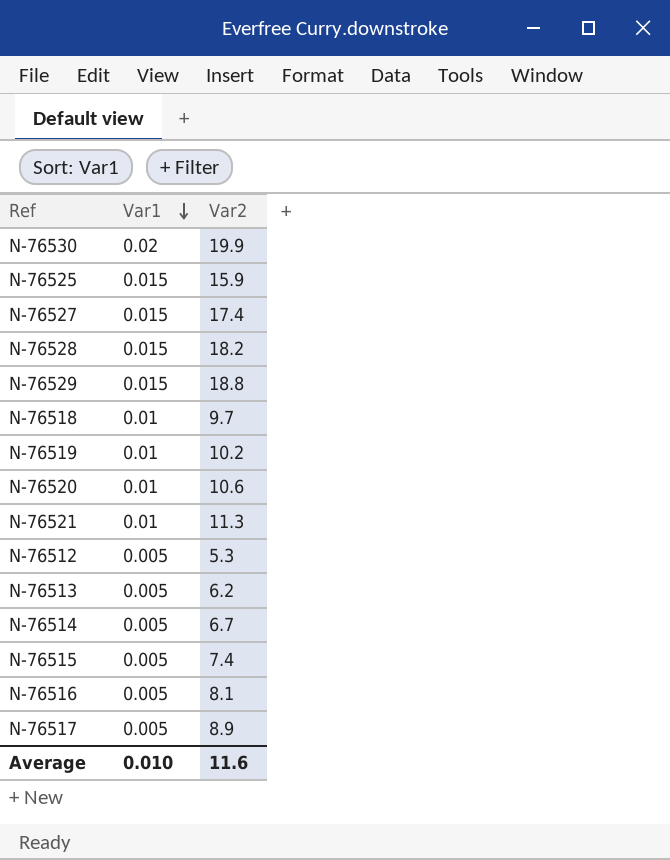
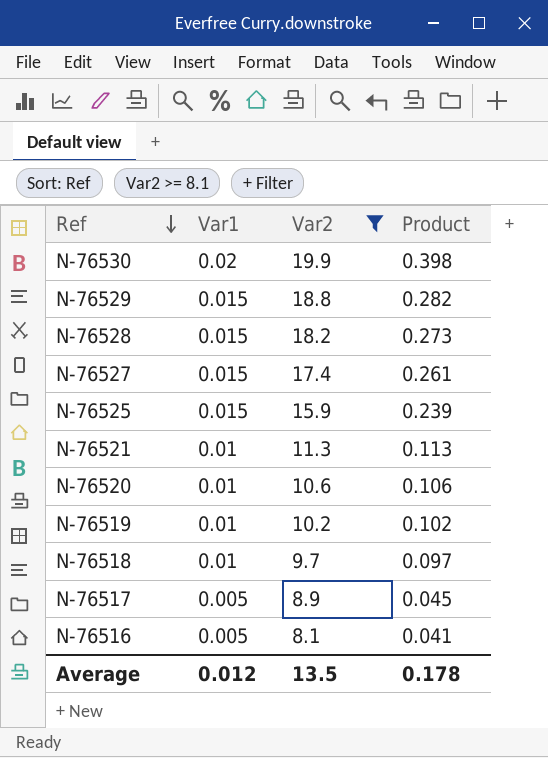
filter: none -> Var2 >= 8.1
row order: Var1 descending -> Ref descending
column Product | formula: none -> [Var1] * [Var2]
Average | Var1: 0.010 -> 0.012
Average | Var2: 11.6 -> 13.5

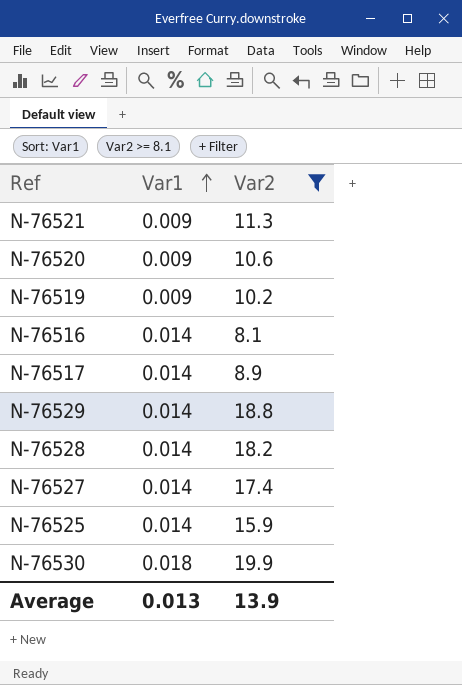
row order: Ref descending -> Var1 ascending
column Product | formula: [Var1] * [Var2] -> none
row N-76518: 0.01 | 9.7 | 0.097 -> none
N-76521 | Var1: 0.01 -> 0.009
N-76520 | Var1: 0.01 -> 0.009
N-76519 | Var1: 0.01 -> 0.009
N-76516 | Var1: 0.005 -> 0.014
N-76517 | Var1: 0.005 -> 0.014
N-76529 | Var1: 0.015 -> 0.014
N-76528 | Var1: 0.015 -> 0.014
N-76527 | Var1: 0.015 -> 0.014
N-76525 | Var1: 0.015 -> 0.014
N-76530 | Var1: 0.02 -> 0.018
Average | Var1: 0.012 -> 0.013
Average | Var2: 13.5 -> 13.9

